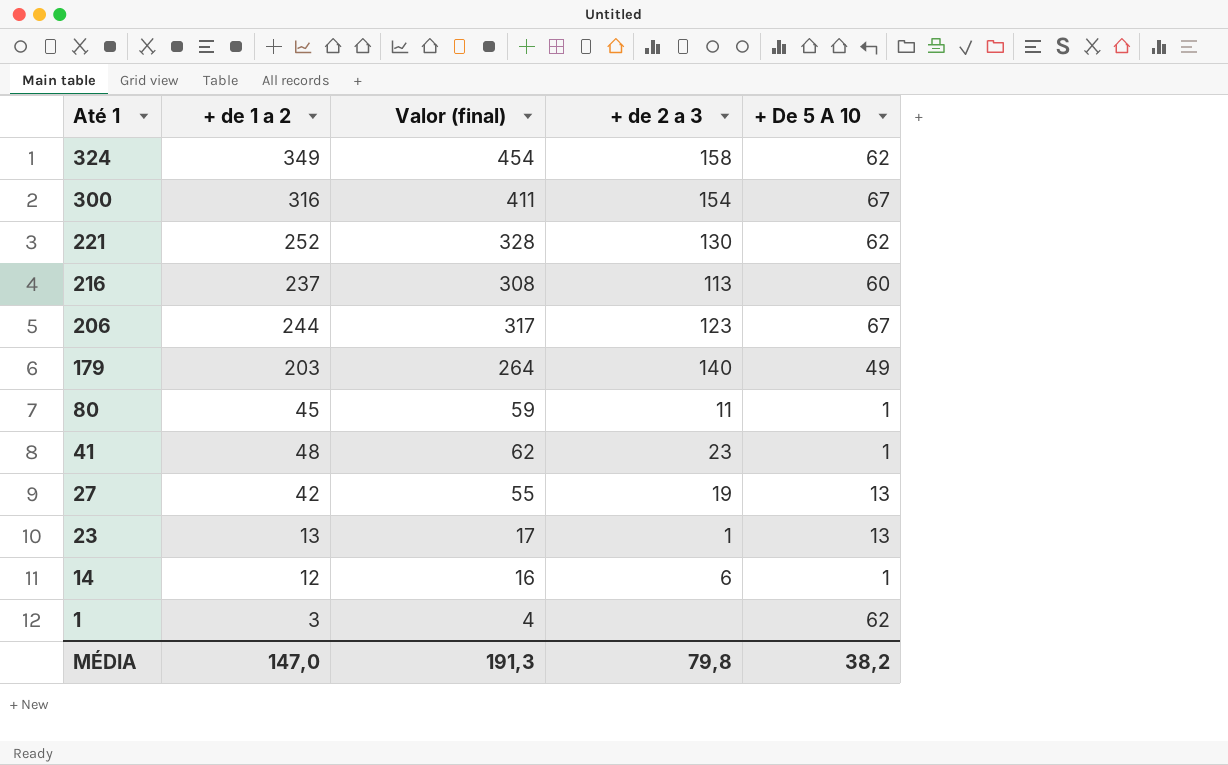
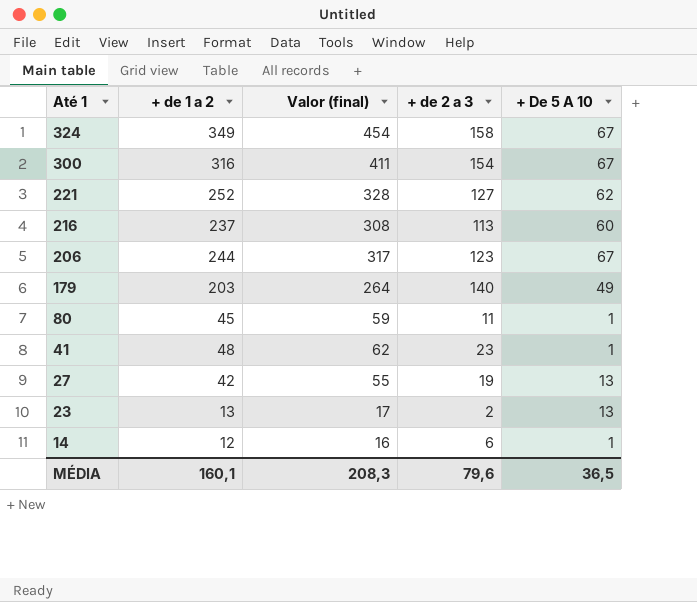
row 1: 3 | 4 | none | 62 -> none
324 | + De 5 A 10: 62 -> 67
221 | + de 2 a 3: 130 -> 127
23 | + de 2 a 3: 1 -> 2
MÉDIA | + de 1 a 2: 147,0 -> 160,1
MÉDIA | Valor (final): 191,3 -> 208,3
MÉDIA | + de 2 a 3: 79,8 -> 79,6
MÉDIA | + De 5 A 10: 38,2 -> 36,5

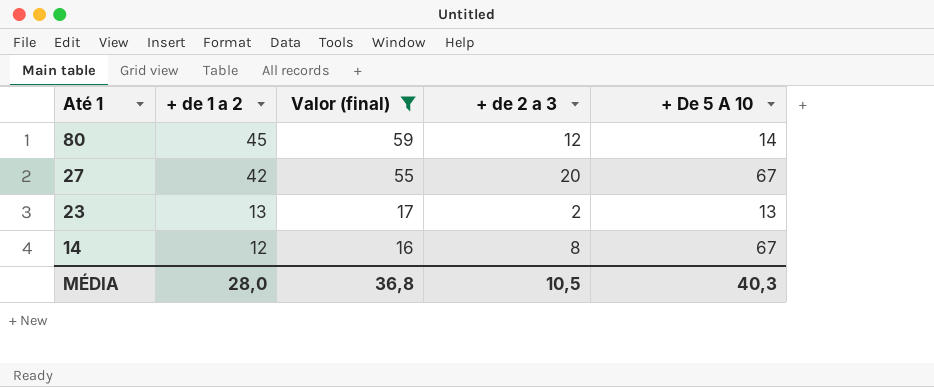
filter: none -> Valor (final) <= 59
80 | + de 2 a 3: 11 -> 12
80 | + De 5 A 10: 1 -> 14
27 | + de 2 a 3: 19 -> 20
27 | + De 5 A 10: 13 -> 67
14 | + de 2 a 3: 6 -> 8
14 | + De 5 A 10: 1 -> 67
MÉDIA | + de 1 a 2: 160,1 -> 28,0
MÉDIA | Valor (final): 208,3 -> 36,8
MÉDIA | + de 2 a 3: 79,6 -> 10,5
MÉDIA | + De 5 A 10: 36,5 -> 40,3

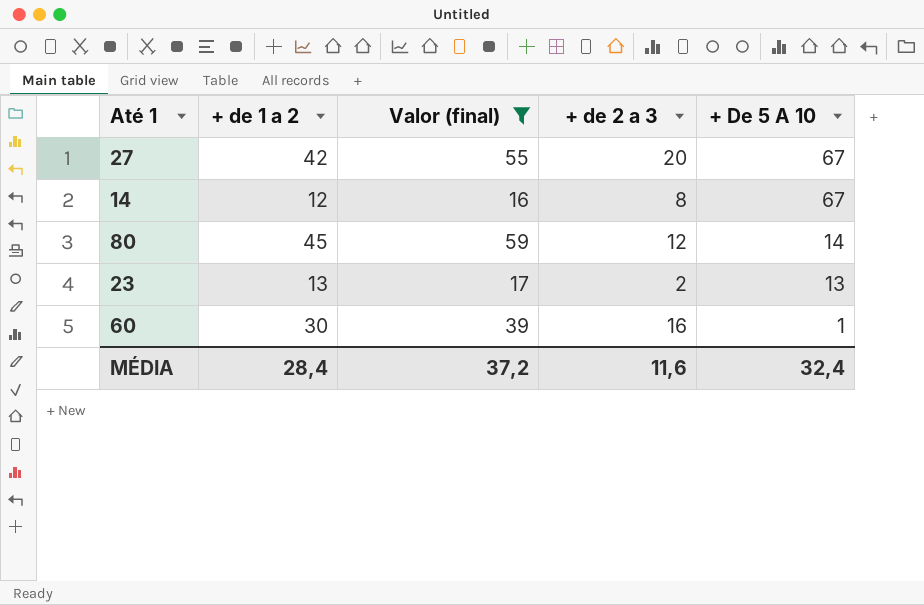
row order: Até 1 descending -> + De 5 A 10 descending
row 60: none -> 30 | 39 | 16 | 1
MÉDIA | + de 1 a 2: 28,0 -> 28,4
MÉDIA | Valor (final): 36,8 -> 37,2
MÉDIA | + de 2 a 3: 10,5 -> 11,6
MÉDIA | + De 5 A 10: 40,3 -> 32,4

